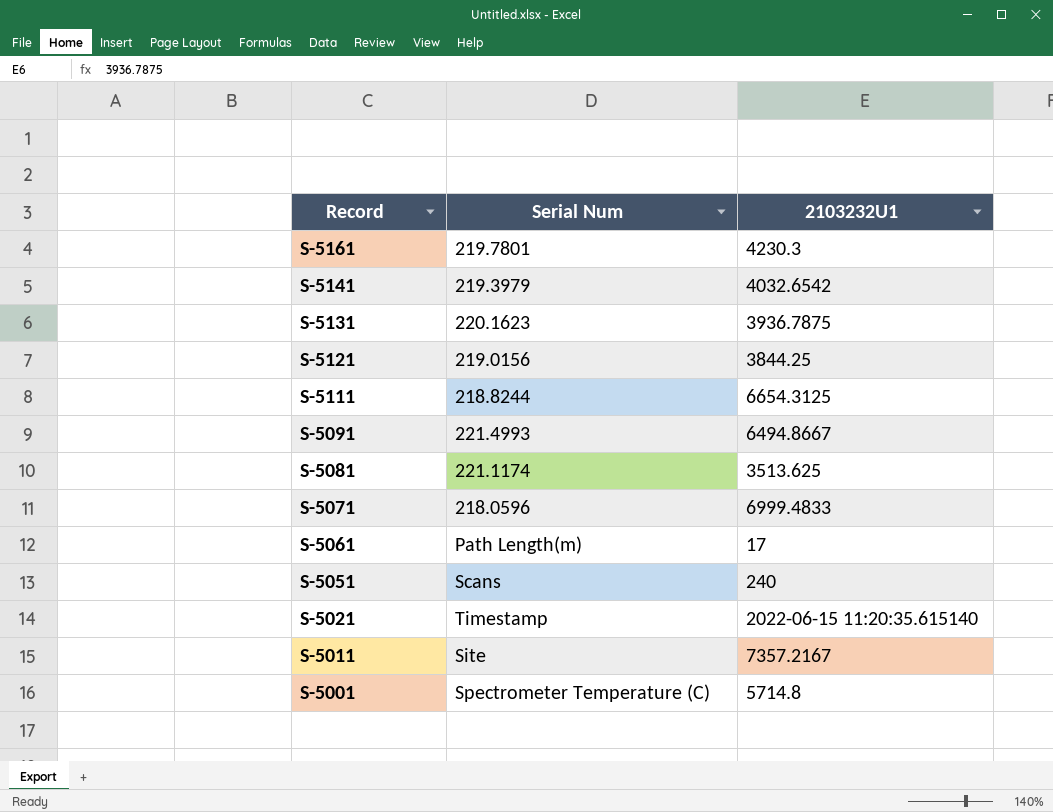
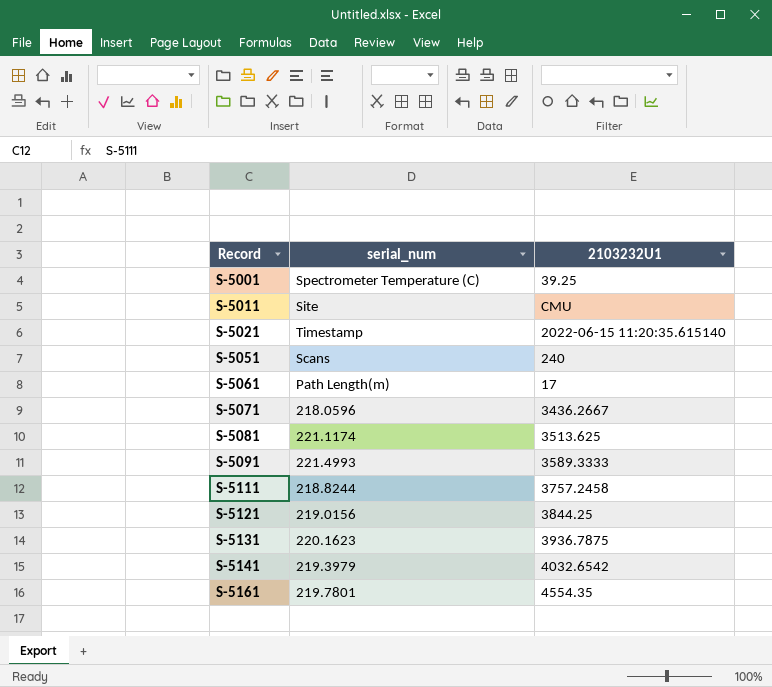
row order: Record descending -> Record ascending
column name: Serial Num -> serial_num
S-5001 | 2103232U1: 5714.8 -> 39.25
S-5011 | 2103232U1: 7357.2167 -> CMU
S-5071 | 2103232U1: 6999.4833 -> 3436.2667
S-5091 | 2103232U1: 6494.8667 -> 3589.3333
S-5111 | 2103232U1: 6654.3125 -> 3757.2458
S-5161 | 2103232U1: 4230.3 -> 4554.35

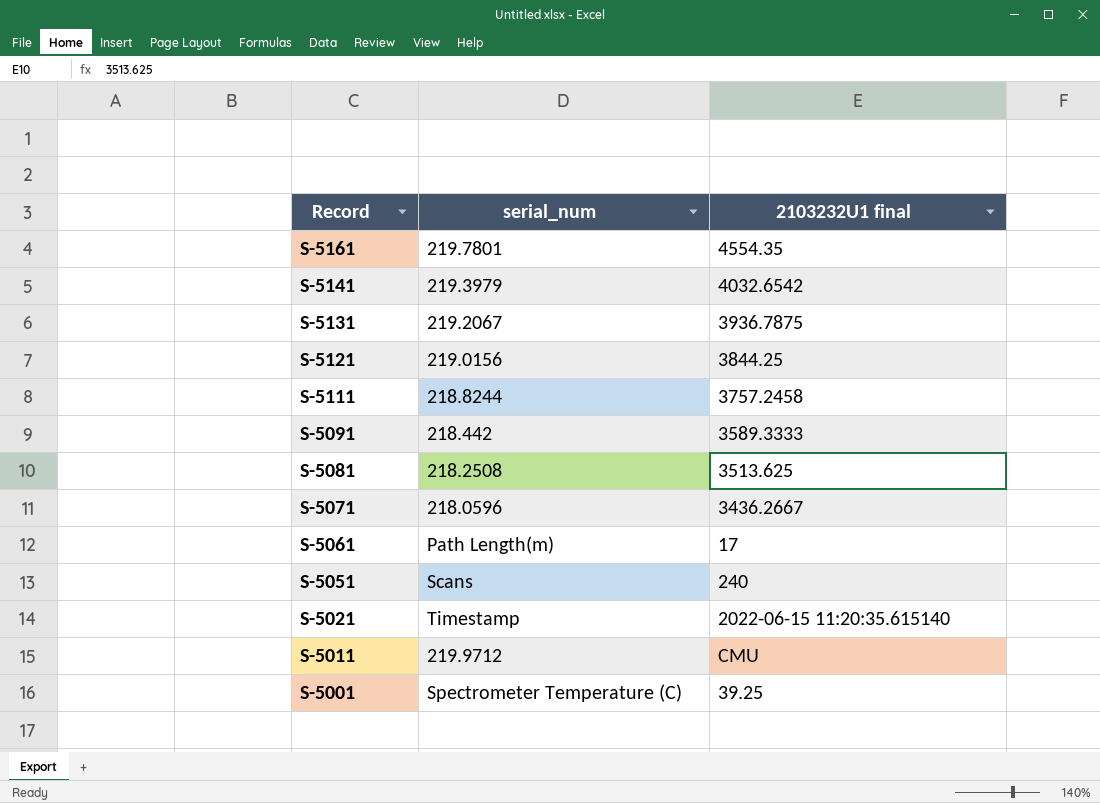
row order: Record ascending -> Record descending
column name: 2103232U1 -> 2103232U1 final
S-5131 | serial_num: 220.1623 -> 219.2067
S-5091 | serial_num: 221.4993 -> 218.442
S-5081 | serial_num: 221.1174 -> 218.2508
S-5011 | serial_num: Site -> 219.9712

